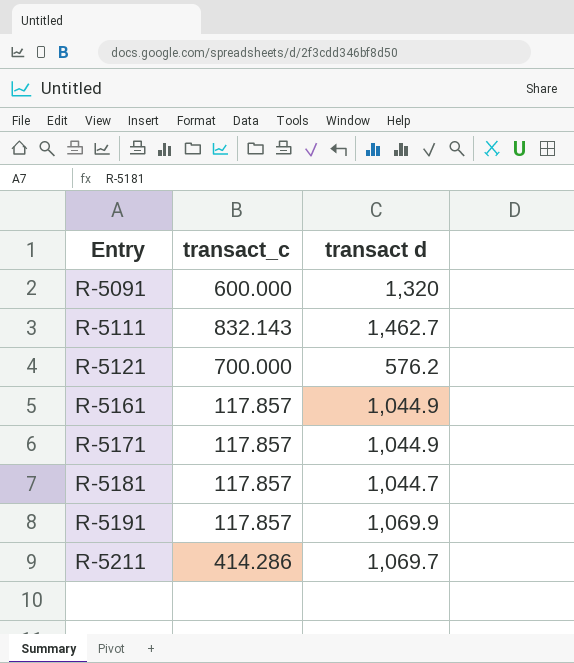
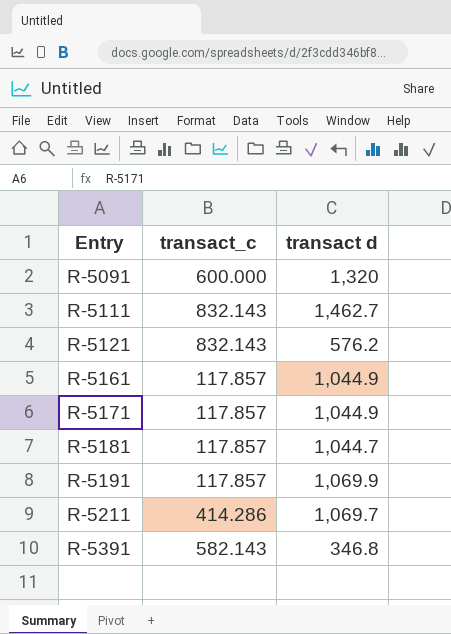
R-5121 | transact_c: 700.000 -> 832.143
row R-5391: none -> 582.143 | 346.8

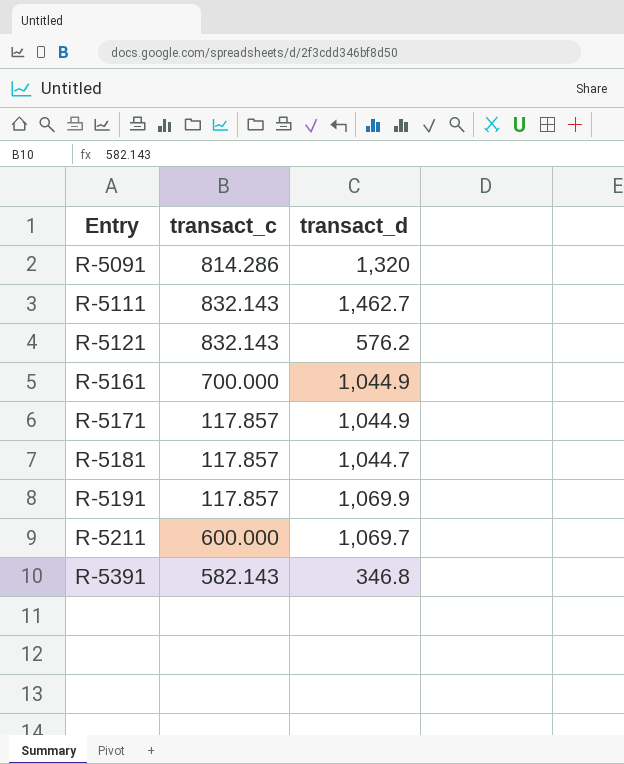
column name: transact d -> transact_d
R-5091 | transact_c: 600.000 -> 814.286
R-5161 | transact_c: 117.857 -> 700.000
R-5211 | transact_c: 414.286 -> 600.000

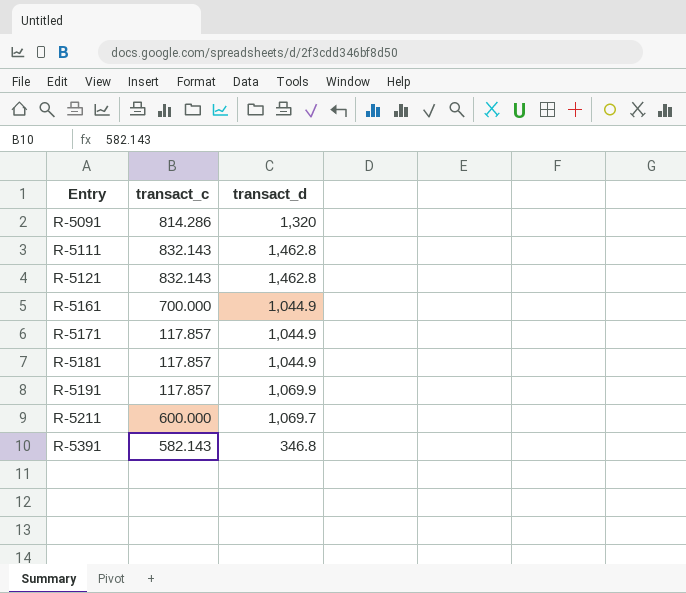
R-5111 | transact_d: 1,462.7 -> 1,462.8
R-5121 | transact_d: 576.2 -> 1,462.8
R-5181 | transact_d: 1,044.7 -> 1,044.9

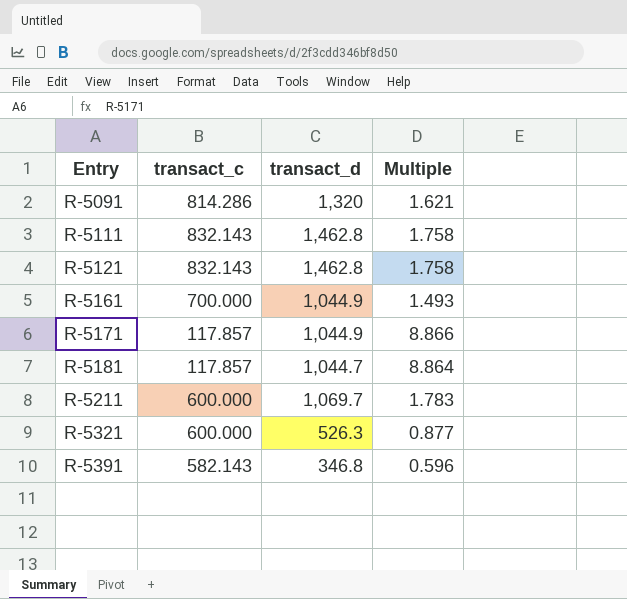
column Multiple | formula: none -> [transact_d] / [transact_c]
row R-5191: 117.857 | 1,069.9 -> none
R-5181 | transact_d: 1,044.9 -> 1,044.7
row R-5321: none -> 600.000 | 526.3 | 0.877

